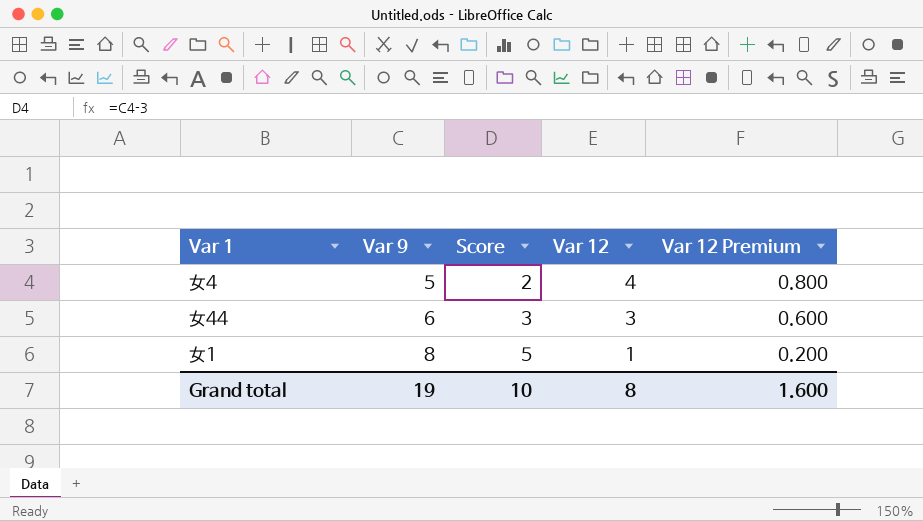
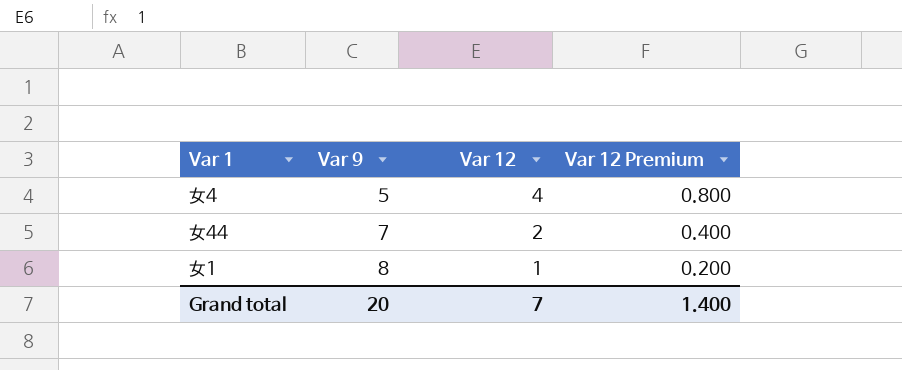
column Score | formula: [Var 9] - 3 -> none
女44 | Var 9: 6 -> 7
女44 | Var 12: 3 -> 2
女44 | Var 12 Premium: 0.600 -> 0.400
Grand total | Var 9: 19 -> 20
Grand total | Var 12: 8 -> 7
Grand total | Var 12 Premium: 1.600 -> 1.400

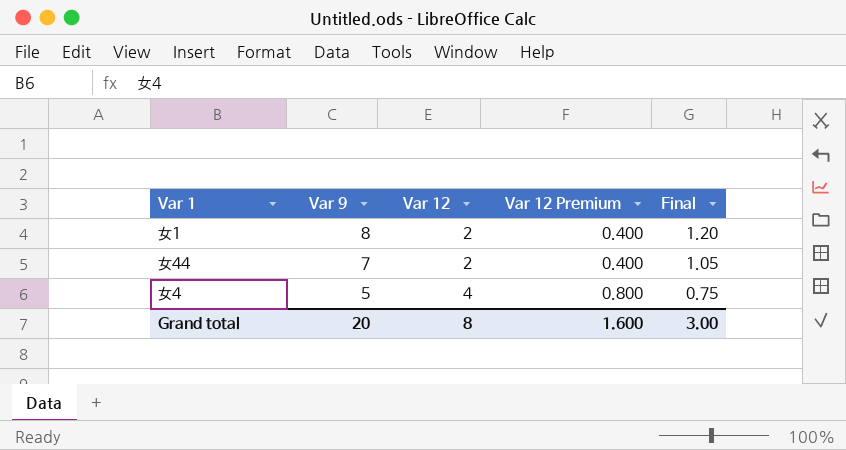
row order: Var 9 ascending -> Var 9 descending
column Final | formula: none -> [Var 9] * 0.15
女1 | Var 12: 1 -> 2
女1 | Var 12 Premium: 0.200 -> 0.400
Grand total | Var 12: 7 -> 8
Grand total | Var 12 Premium: 1.400 -> 1.600

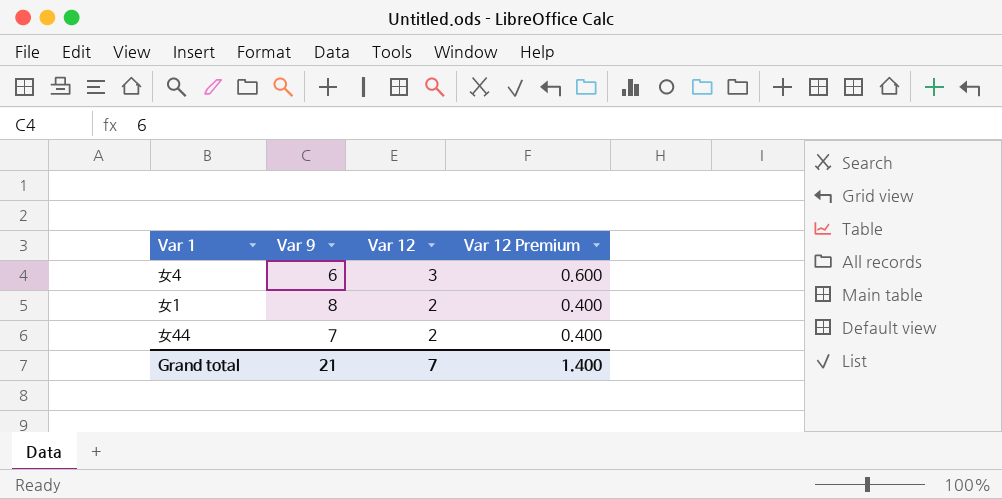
row order: Var 9 descending -> Var 12 descending
column Final | formula: [Var 9] * 0.15 -> none
女4 | Var 9: 5 -> 6
女4 | Var 12: 4 -> 3
女4 | Var 12 Premium: 0.800 -> 0.600
Grand total | Var 9: 20 -> 21
Grand total | Var 12: 8 -> 7
Grand total | Var 12 Premium: 1.600 -> 1.400

